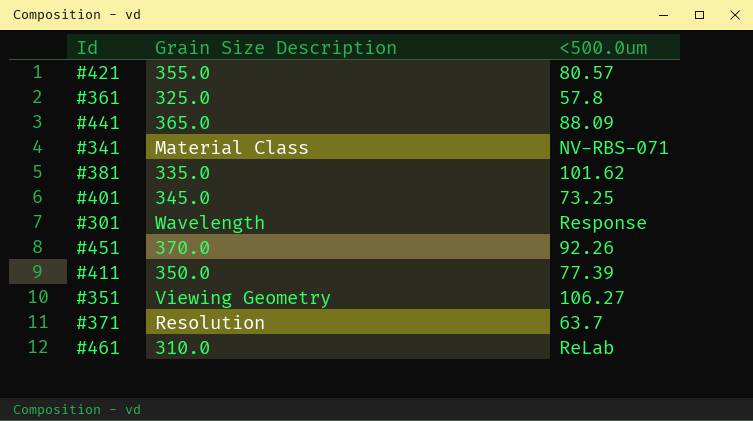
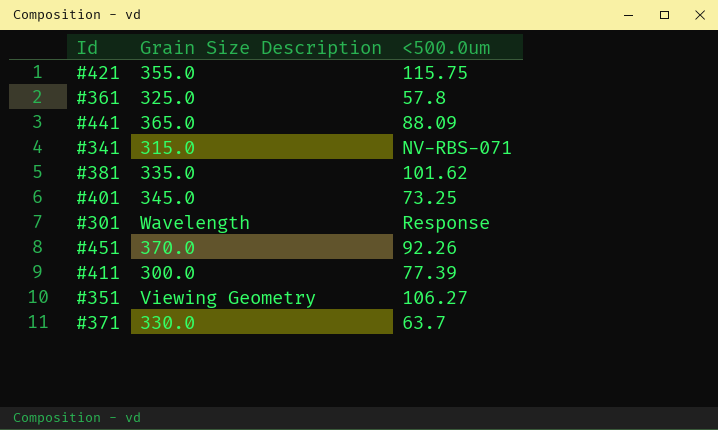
row #461: 310.0 | ReLab -> none
#421 | <500.0um: 80.57 -> 115.75
#341 | Grain Size Description: Material Class -> 315.0
#411 | Grain Size Description: 350.0 -> 300.0
#371 | Grain Size Description: Resolution -> 330.0

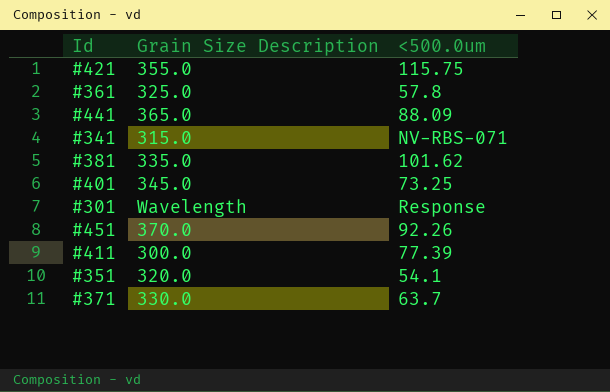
#351 | Grain Size Description: Viewing Geometry -> 320.0
#351 | <500.0um: 106.27 -> 54.1

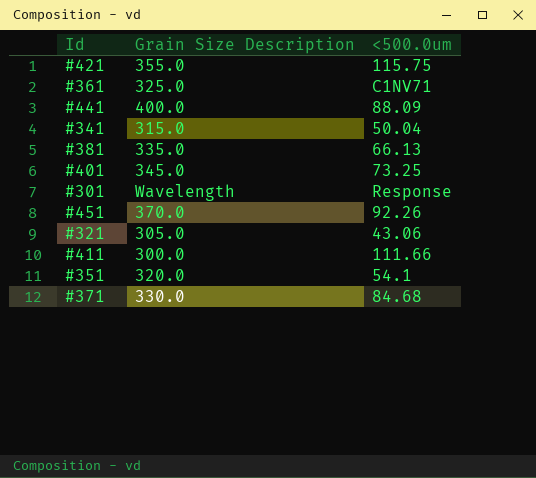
#361 | <500.0um: 57.8 -> C1NV71
#441 | Grain Size Description: 365.0 -> 400.0
#341 | <500.0um: NV-RBS-071 -> 50.04
#381 | <500.0um: 101.62 -> 66.13
row #321: none -> 305.0 | 43.06
#411 | <500.0um: 77.39 -> 111.66
#371 | <500.0um: 63.7 -> 84.68

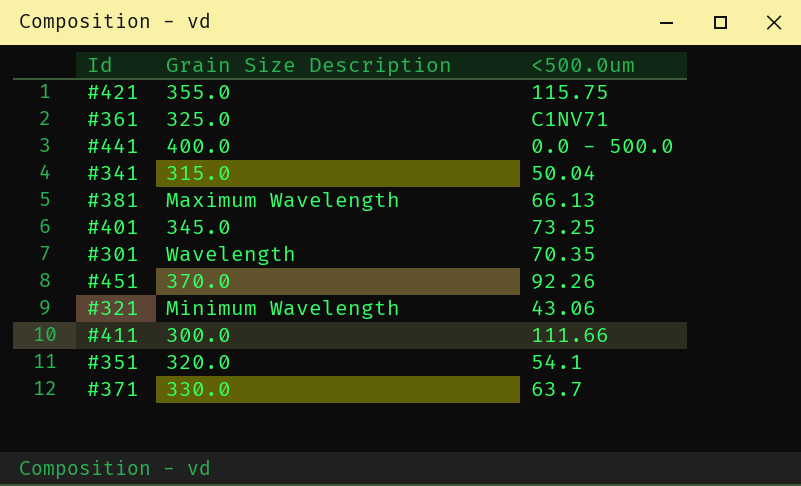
#441 | <500.0um: 88.09 -> 0.0 - 500.0
#381 | Grain Size Description: 335.0 -> Maximum Wavelength
#301 | <500.0um: Response -> 70.35
#321 | Grain Size Description: 305.0 -> Minimum Wavelength
#371 | <500.0um: 84.68 -> 63.7

